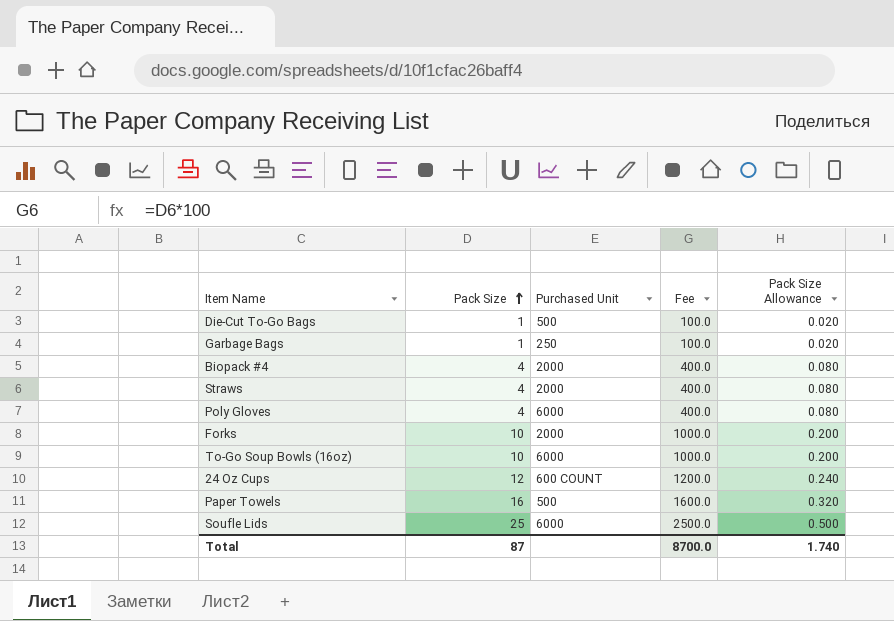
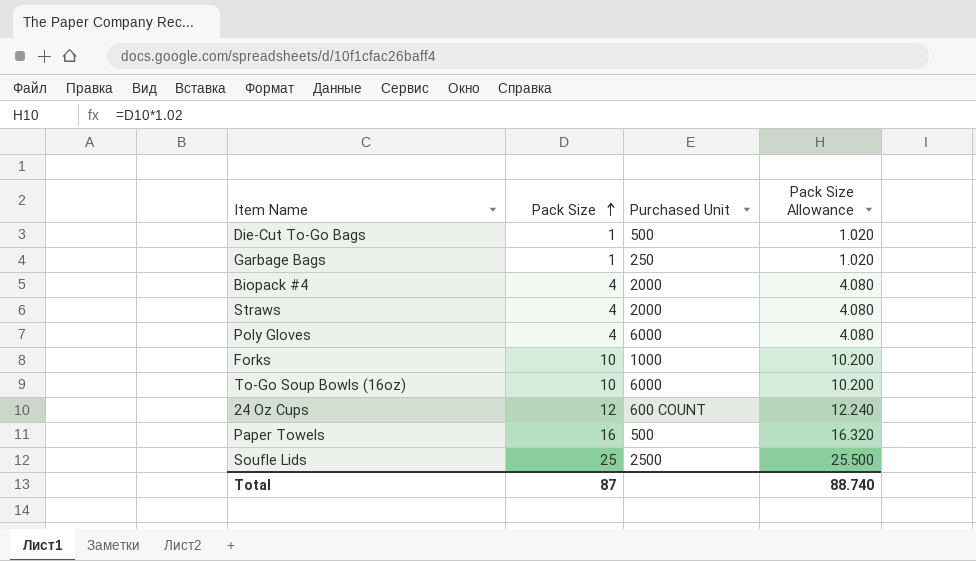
column Fee | formula: [Pack Size] * 100 -> none
column Pack Size Allowance | formula: [Pack Size] * 0.02 -> [Pack Size] * 1.02
Forks | Purchased Unit: 2000 -> 1000
Soufle Lids | Purchased Unit: 6000 -> 2500
Total | Pack Size Allowance: 1.740 -> 88.740

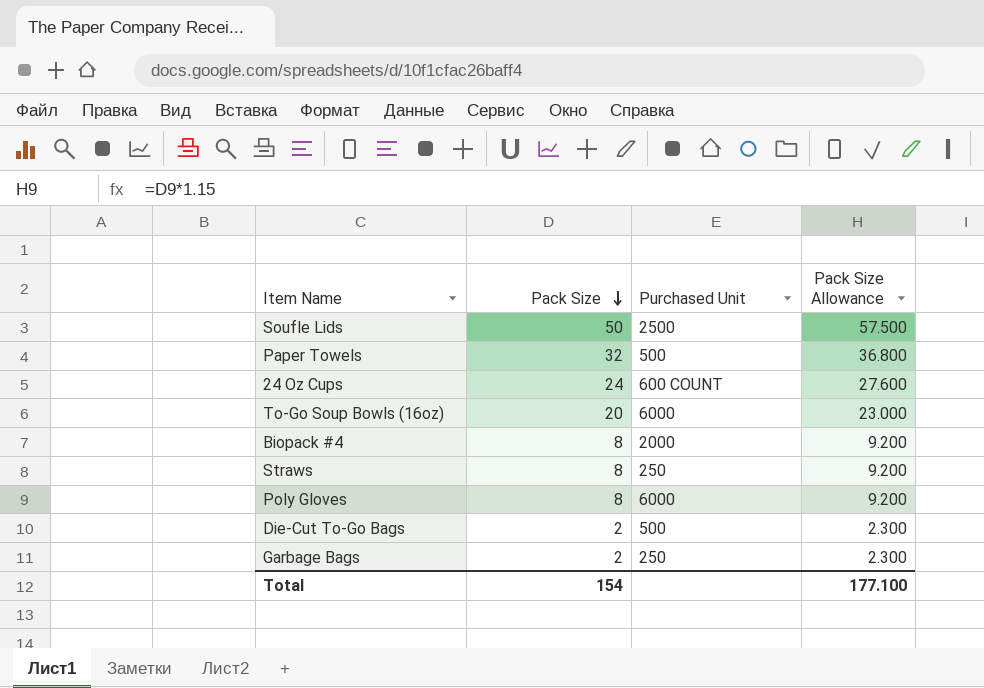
row order: Pack Size ascending -> Pack Size descending
column Pack Size Allowance | formula: [Pack Size] * 1.02 -> [Pack Size] * 1.15
row Forks: 10 | 1000 | 10.200 -> none
Soufle Lids | Pack Size: 25 -> 50
Paper Towels | Pack Size: 16 -> 32
24 Oz Cups | Pack Size: 12 -> 24
To-Go Soup Bowls (16oz) | Pack Size: 10 -> 20
Biopack #4 | Pack Size: 4 -> 8
Straws | Pack Size: 4 -> 8
Straws | Purchased Unit: 2000 -> 250
Poly Gloves | Pack Size: 4 -> 8
Die-Cut To-Go Bags | Pack Size: 1 -> 2
Garbage Bags | Pack Size: 1 -> 2
Total | Pack Size: 87 -> 154
Total | Pack Size Allowance: 88.740 -> 177.100

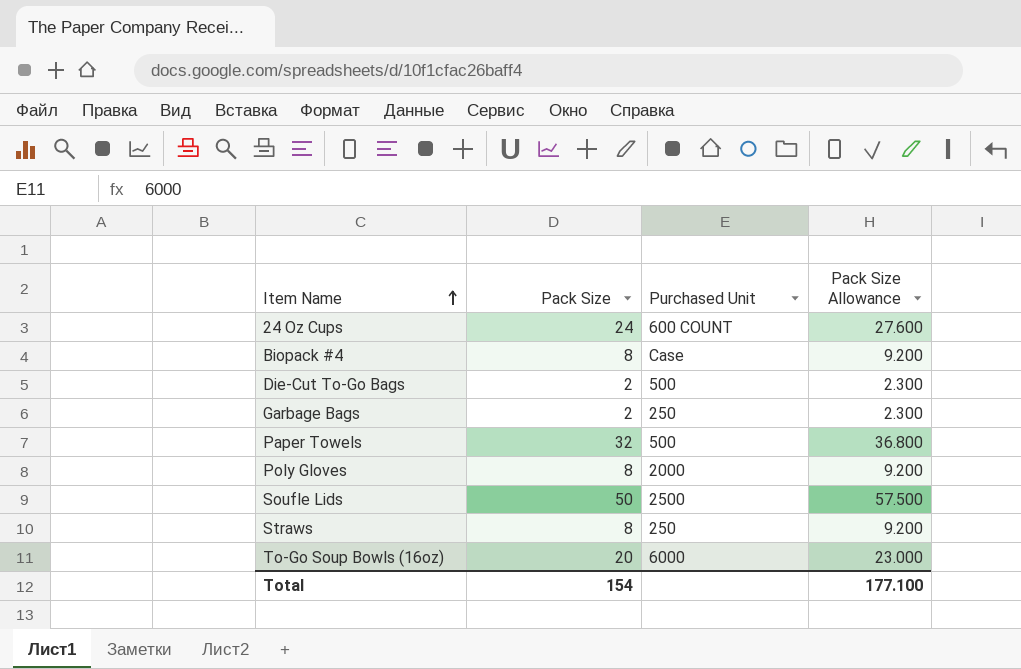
row order: Pack Size descending -> Item Name ascending
Biopack #4 | Purchased Unit: 2000 -> Case
Poly Gloves | Purchased Unit: 6000 -> 2000

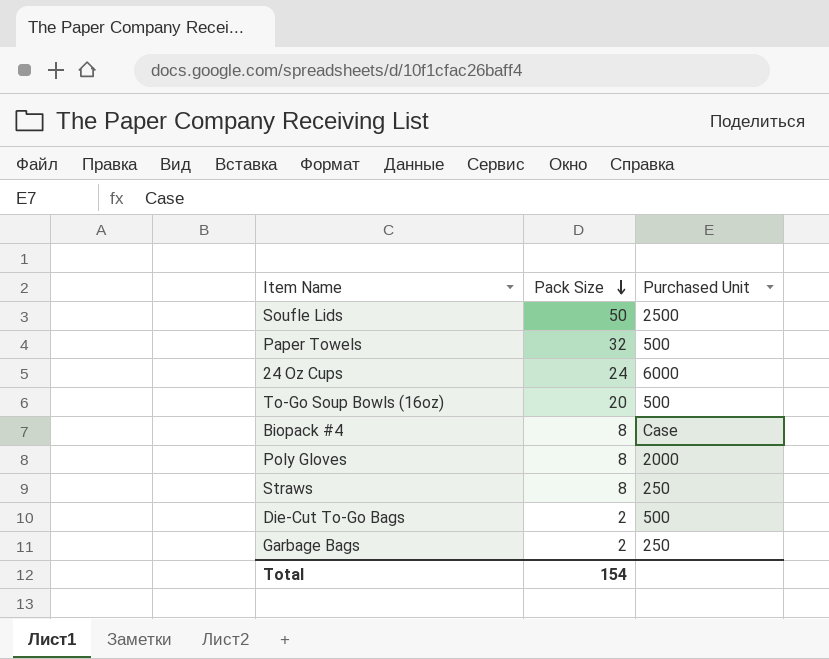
row order: Item Name ascending -> Pack Size descending
column Pack Size Allowance | formula: [Pack Size] * 1.15 -> none
24 Oz Cups | Purchased Unit: 600 COUNT -> 6000
To-Go Soup Bowls (16oz) | Purchased Unit: 6000 -> 500

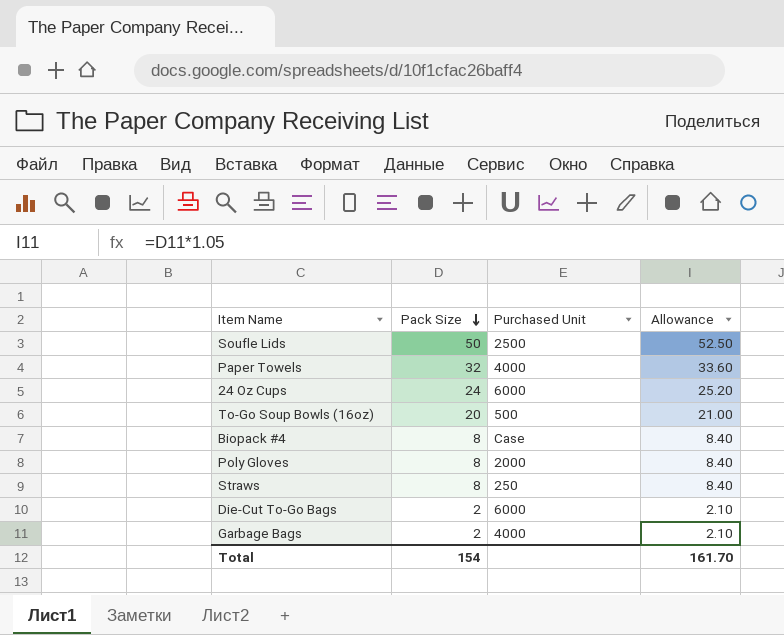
column Allowance | formula: none -> [Pack Size] * 1.05
Paper Towels | Purchased Unit: 500 -> 4000
Die-Cut To-Go Bags | Purchased Unit: 500 -> 6000
Garbage Bags | Purchased Unit: 250 -> 4000

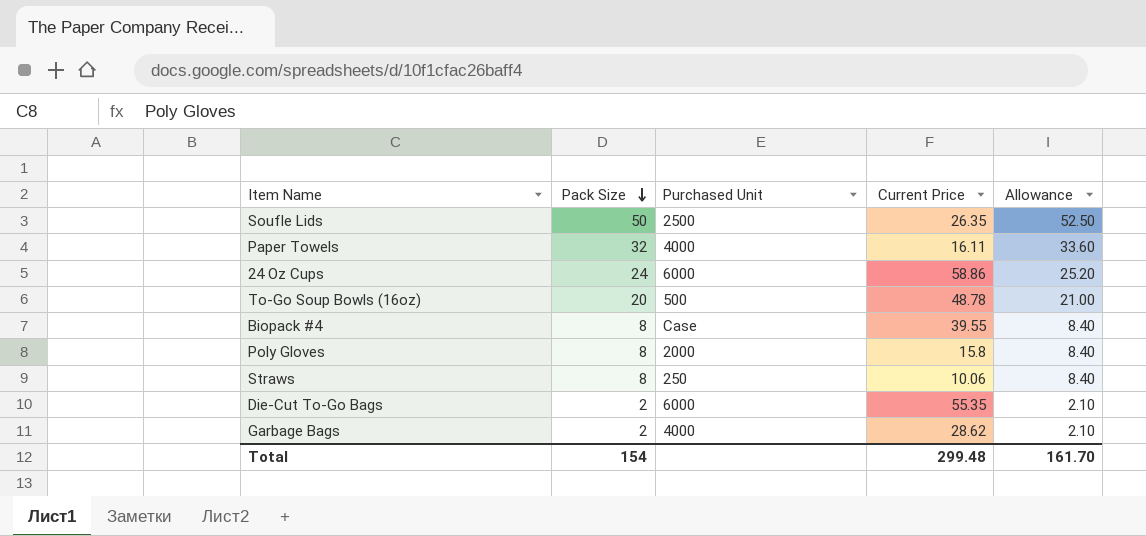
column Current Price | position: none -> 4

